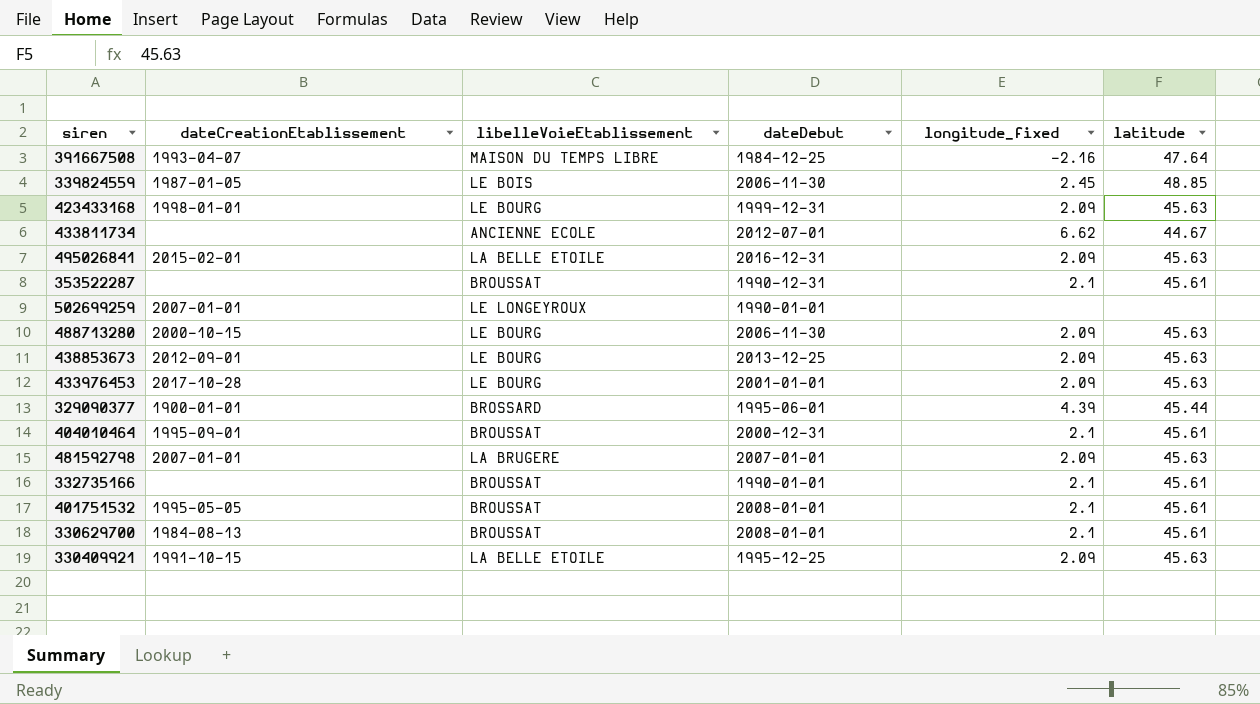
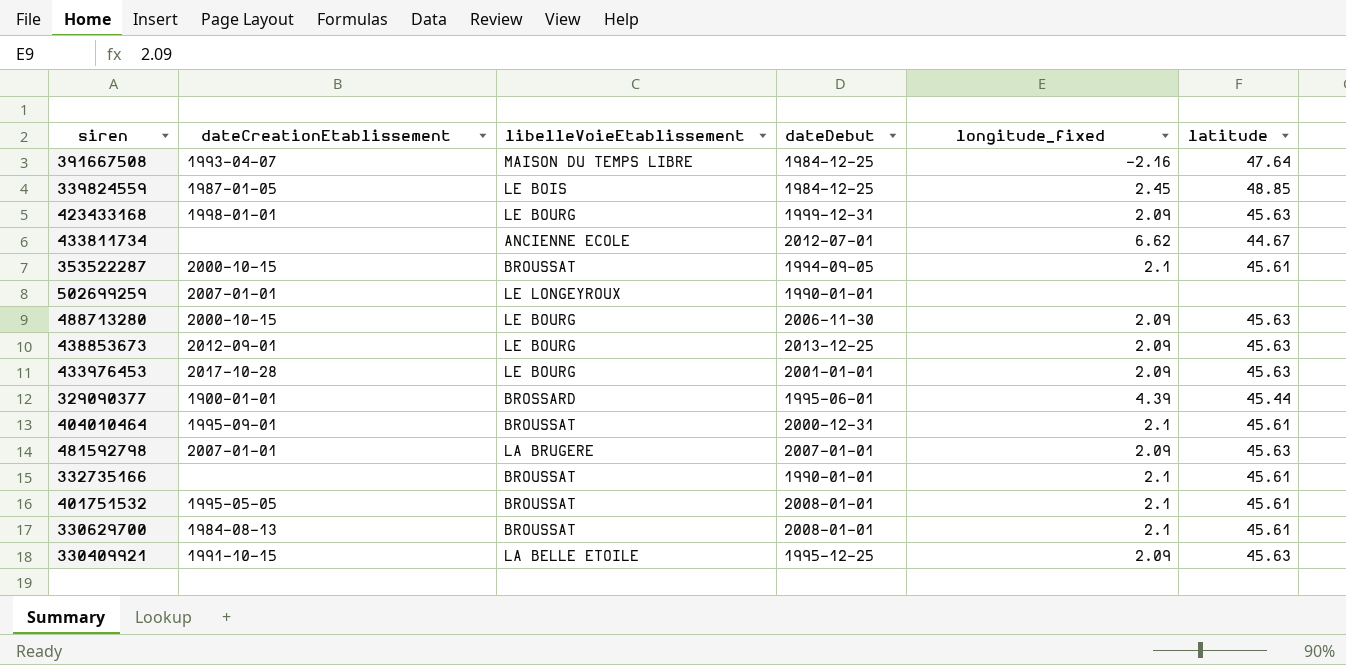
row 495026841: 2015-02-01 | LA BELLE ETOILE | 2016-12-31 | 2.09 | 45.63 -> none
339824559 | dateDebut: 2006-11-30 -> 1984-12-25
353522287 | dateCreationEtablissement: none -> 2000-10-15
353522287 | dateDebut: 1990-12-31 -> 1994-09-05

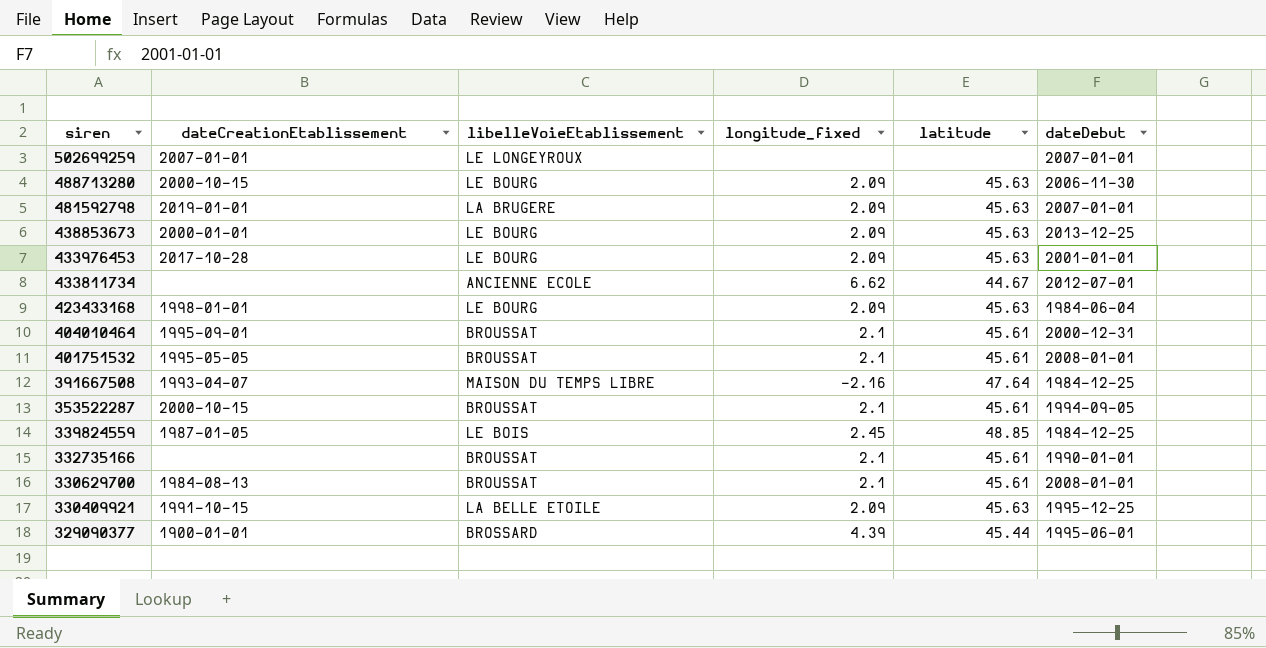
row order: none -> siren descending
column dateDebut | position: 4 -> 6
502699259 | dateDebut: 1990-01-01 -> 2007-01-01
481592798 | dateCreationEtablissement: 2007-01-01 -> 2019-01-01
438853673 | dateCreationEtablissement: 2012-09-01 -> 2000-01-01
423433168 | dateDebut: 1999-12-31 -> 1984-06-04

